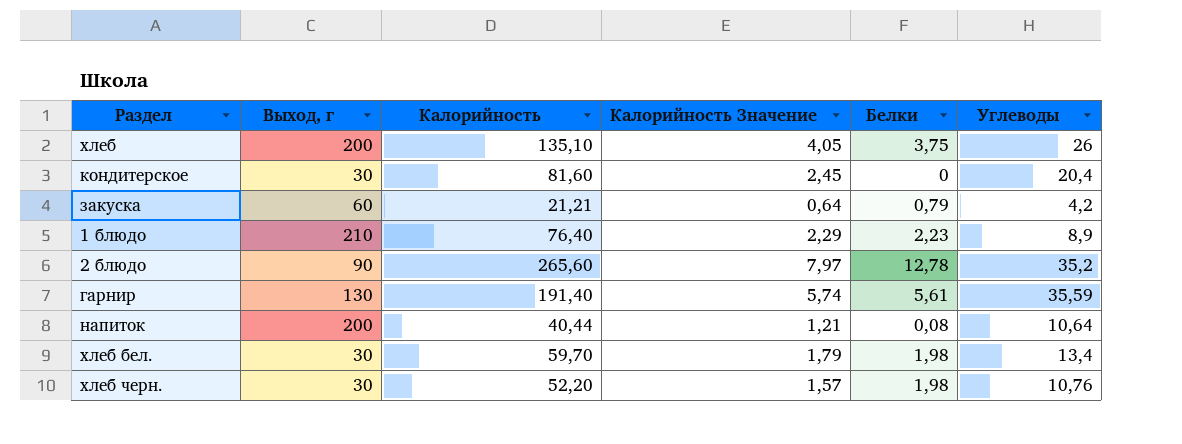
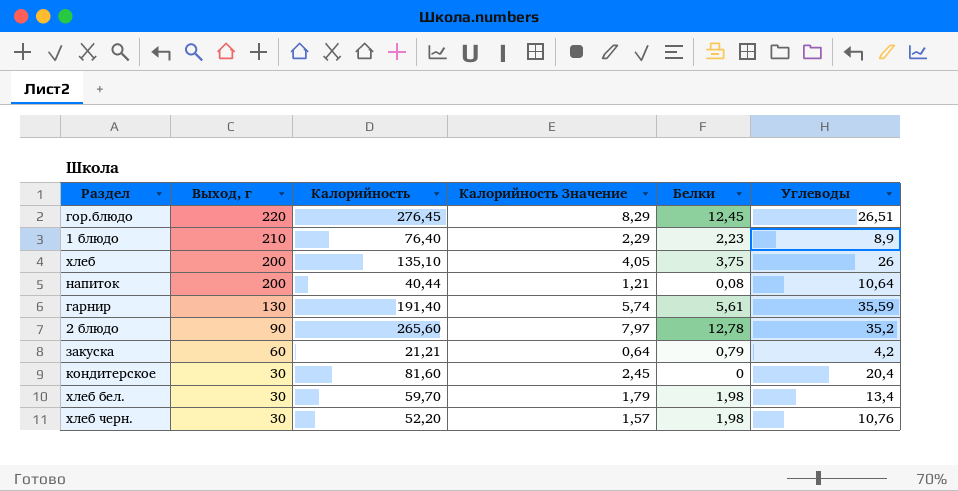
row order: none -> Выход, г descending
row гор.блюдо: none -> 220 | 276,45 | 8,29 | 12,45 | 26,51

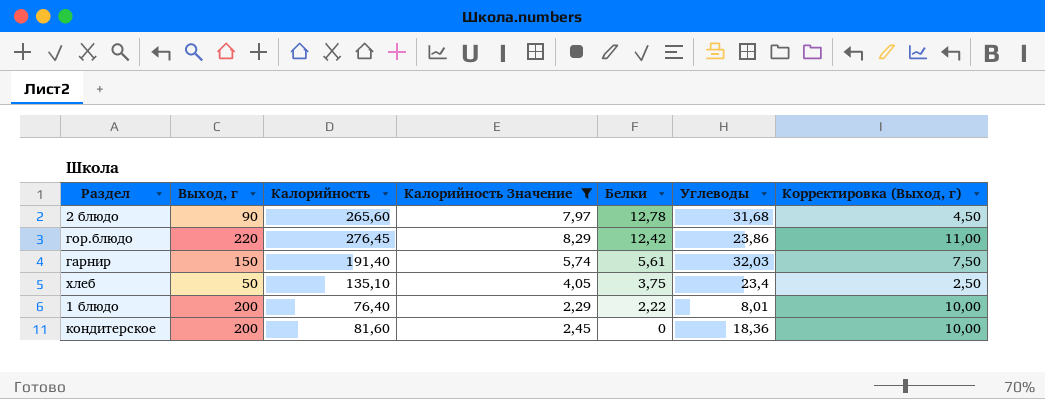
filter: none -> Калорийность Значение >= 2,29
row order: Выход, г descending -> Белки descending
column Корректировка (Выход, г) | formula: none -> [Выход, г] * 0,05
2 блюдо | Углеводы: 35,2 -> 31,68
гор.блюдо | Белки: 12,45 -> 12,42
гор.блюдо | Углеводы: 26,51 -> 23,86
гарнир | Выход, г: 130 -> 150
гарнир | Углеводы: 35,59 -> 32,03
хлеб | Выход, г: 200 -> 50
хлеб | Углеводы: 26 -> 23,4
1 блюдо | Выход, г: 210 -> 200
1 блюдо | Белки: 2,23 -> 2,22
1 блюдо | Углеводы: 8,9 -> 8,01
кондитерское | Выход, г: 30 -> 200
кондитерское | Углеводы: 20,4 -> 18,36

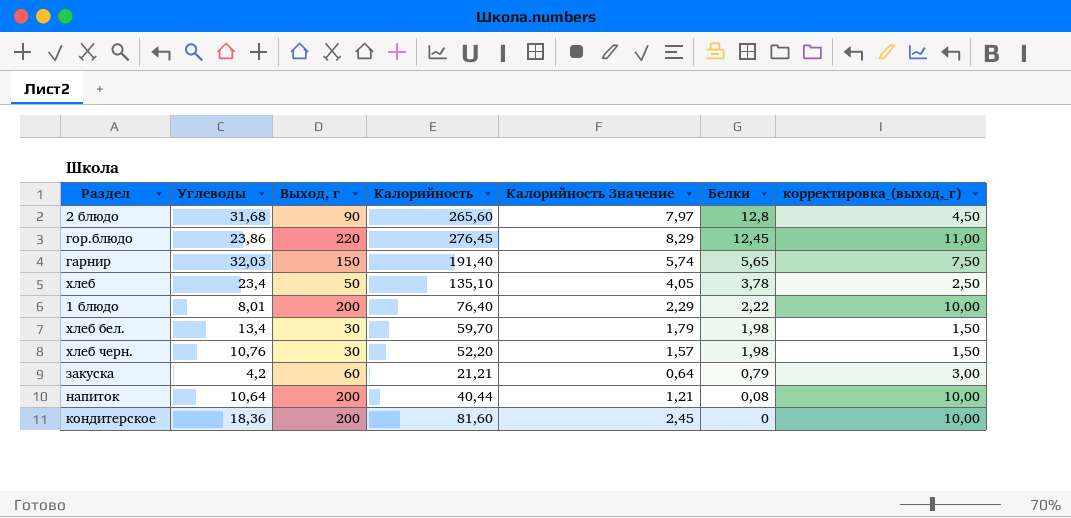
filter: Калорийность Значение >= 2,29 -> none
column Углеводы | position: 6 -> 2
column name: Корректировка (Выход, г) -> корректировка_(выход,_г)
2 блюдо | Белки: 12,78 -> 12,8
гор.блюдо | Белки: 12,42 -> 12,45
гарнир | Белки: 5,61 -> 5,65
хлеб | Белки: 3,75 -> 3,78

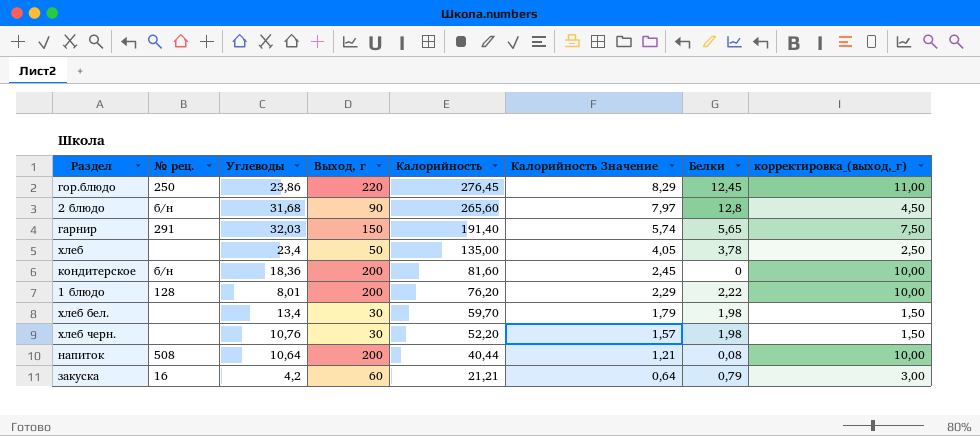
row order: Белки descending -> Калорийность descending
column № рец. | position: none -> 2
хлеб | Калорийность: 135,10 -> 135,00
1 блюдо | Калорийность: 76,40 -> 76,20

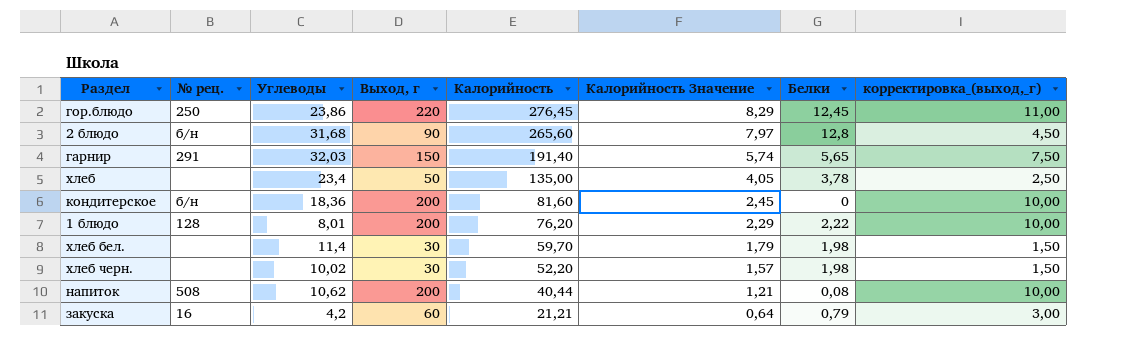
хлеб бел. | Углеводы: 13,4 -> 11,4
хлеб черн. | Углеводы: 10,76 -> 10,02
напиток | Углеводы: 10,64 -> 10,62

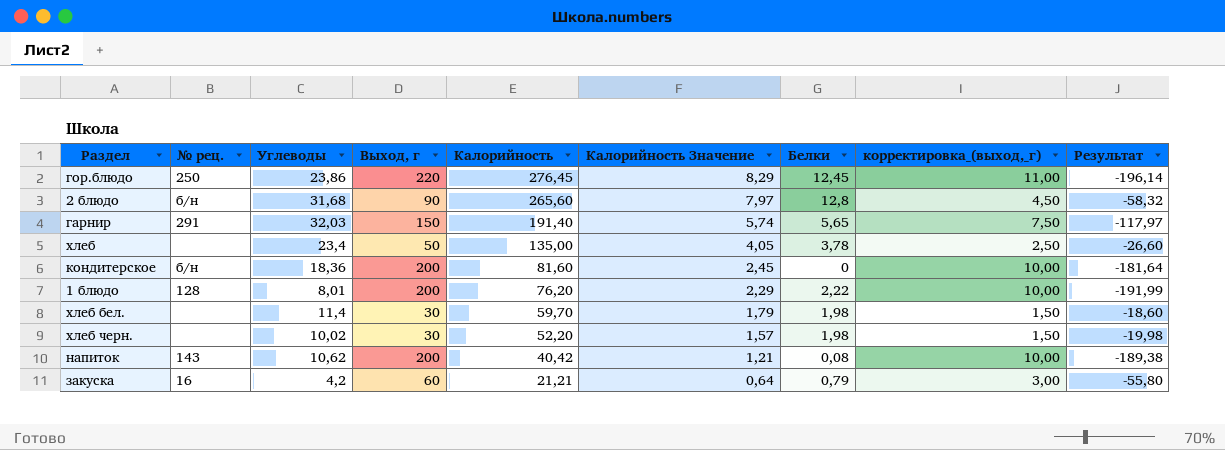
column Результат | formula: none -> [Углеводы] - [Выход, г]
напиток | № рец.: 508 -> 143
напиток | Калорийность: 40,44 -> 40,42

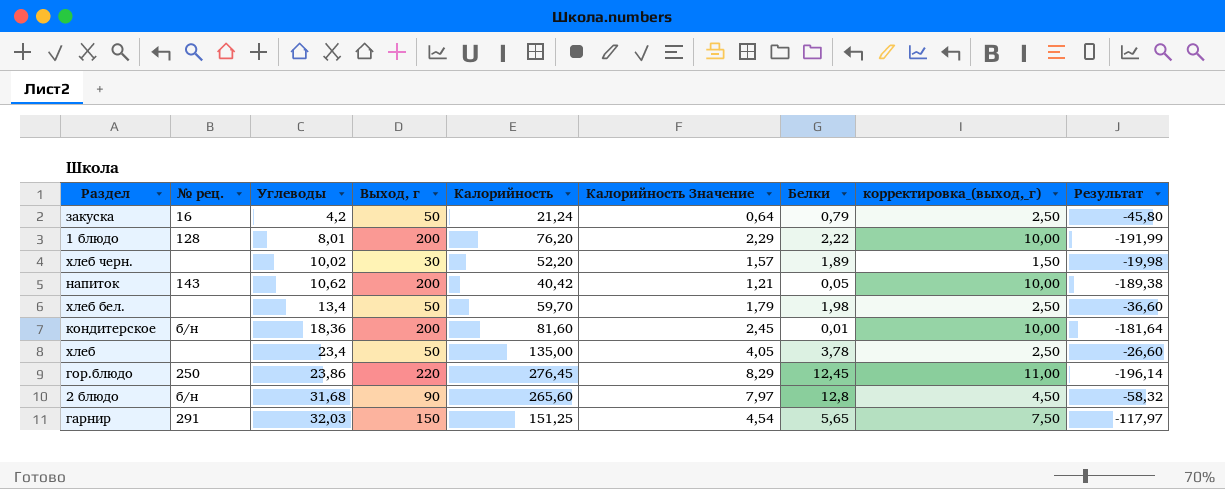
row order: Калорийность descending -> Углеводы ascending
закуска | Выход, г: 60 -> 50
закуска | Калорийность: 21,21 -> 21,24
закуска | корректировка_(выход,_г): 3,00 -> 2,50
закуска | Результат: -55,80 -> -45,80
хлеб черн. | Белки: 1,98 -> 1,89
напиток | Белки: 0,08 -> 0,05
хлеб бел. | Углеводы: 11,4 -> 13,4
хлеб бел. | Выход, г: 30 -> 50
хлеб бел. | корректировка_(выход,_г): 1,50 -> 2,50
хлеб бел. | Результат: -18,60 -> -36,60
кондитерское | Белки: 0 -> 0,01
гарнир | Калорийность: 191,40 -> 151,25
гарнир | Калорийность Значение: 5,74 -> 4,54

